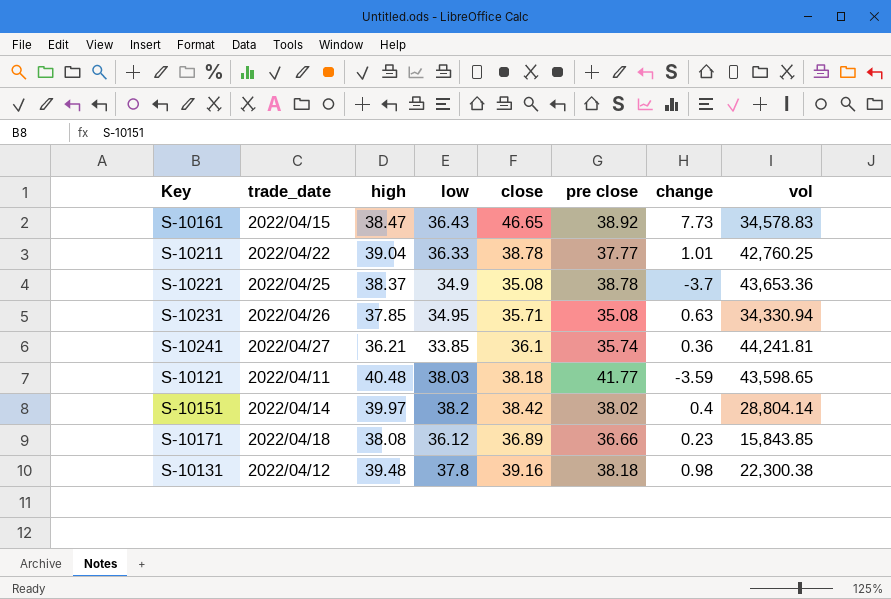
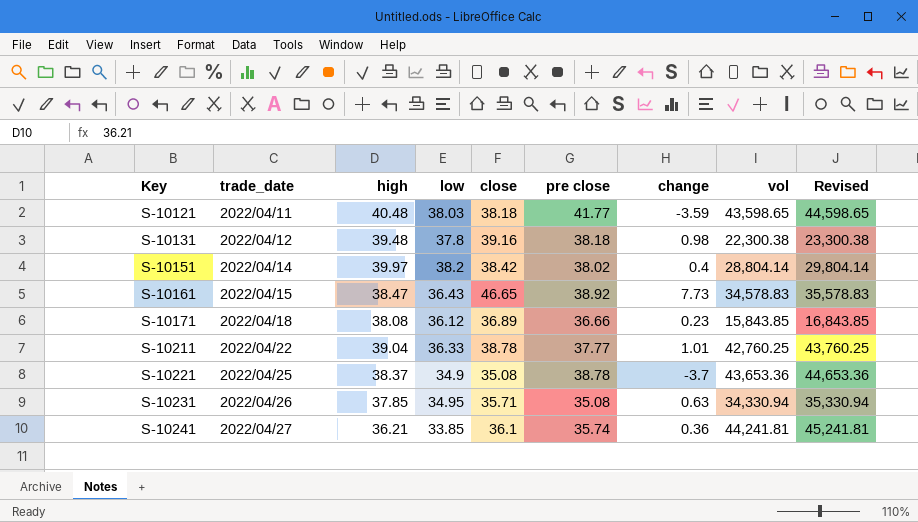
row order: none -> Key ascending
column Revised | formula: none -> [vol] + 1000

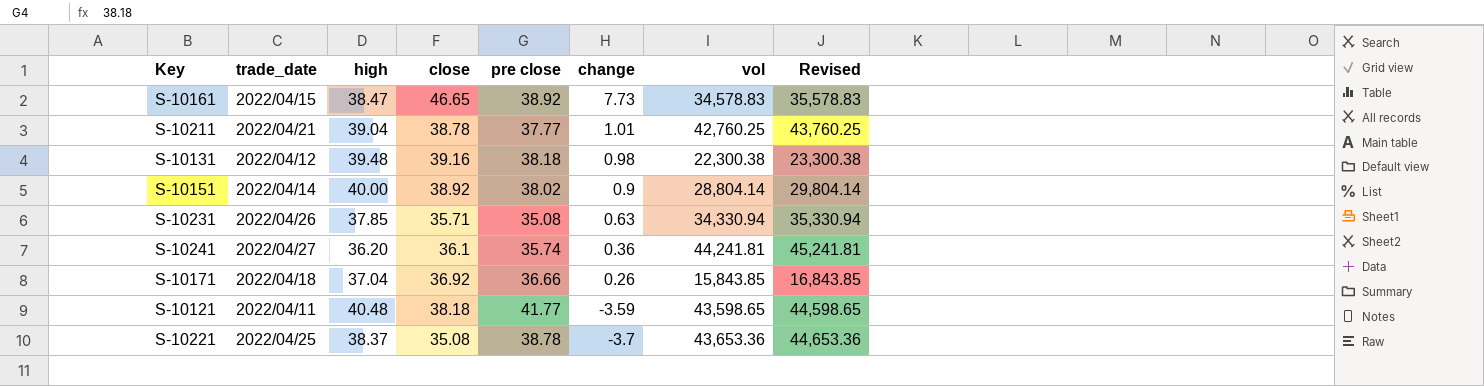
row order: Key ascending -> change descending
column low | position: 4 -> none
S-10211 | trade_date: 2022/04/22 -> 2022/04/21
S-10151 | high: 39.97 -> 40.00
S-10151 | close: 38.42 -> 38.92
S-10151 | change: 0.4 -> 0.9
S-10241 | high: 36.21 -> 36.20
S-10171 | high: 38.08 -> 37.04
S-10171 | close: 36.89 -> 36.92
S-10171 | change: 0.23 -> 0.26

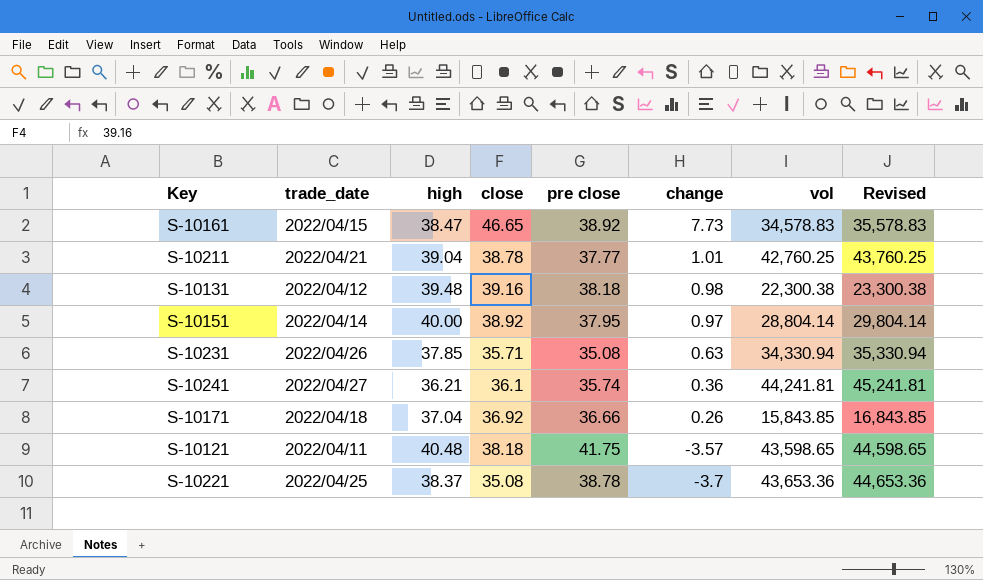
S-10151 | pre close: 38.02 -> 37.95
S-10151 | change: 0.9 -> 0.97
S-10241 | high: 36.20 -> 36.21
S-10121 | pre close: 41.77 -> 41.75
S-10121 | change: -3.59 -> -3.57

